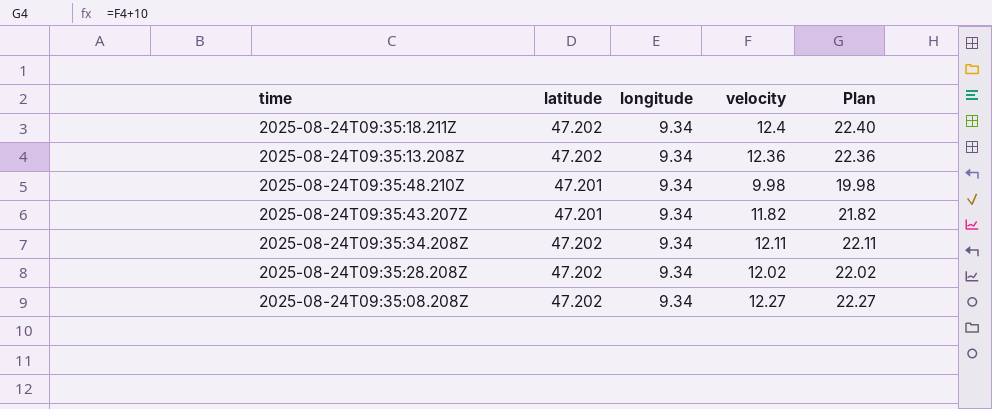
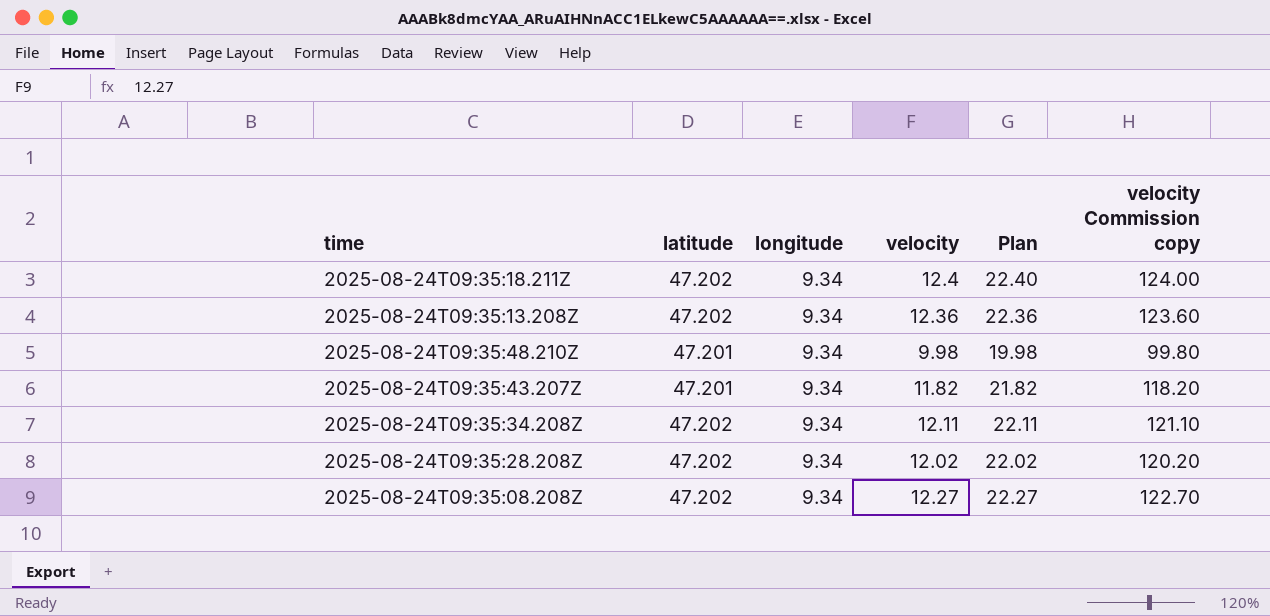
column velocity Commission copy | formula: none -> [velocity] * 10

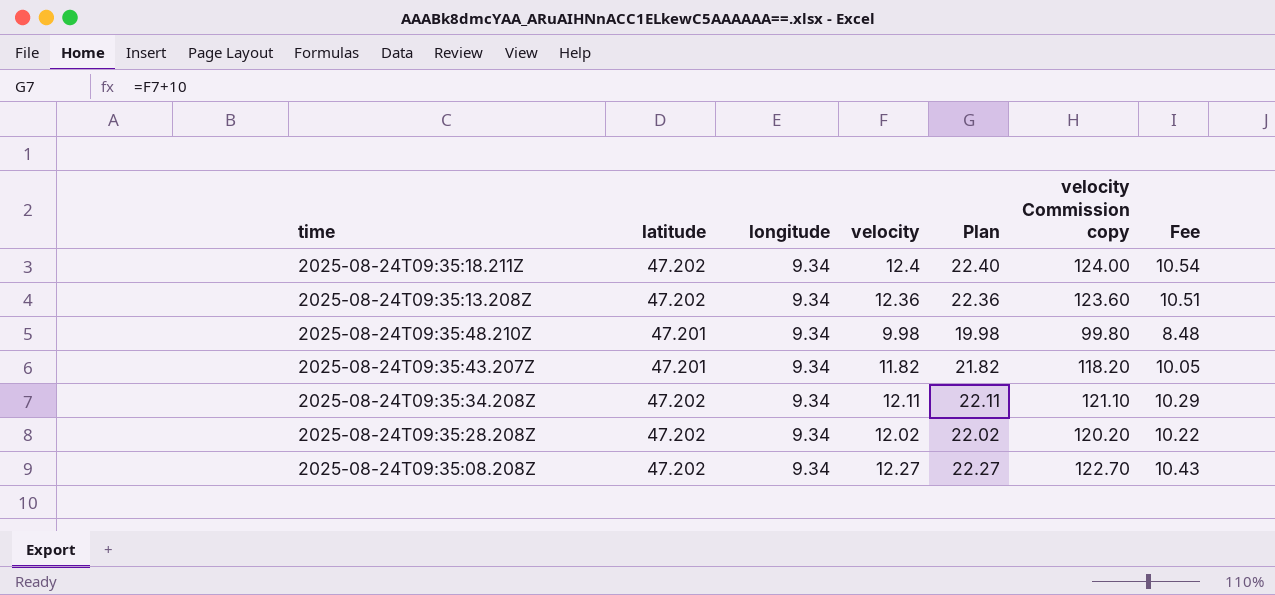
column Fee | formula: none -> [velocity] * 0.85

